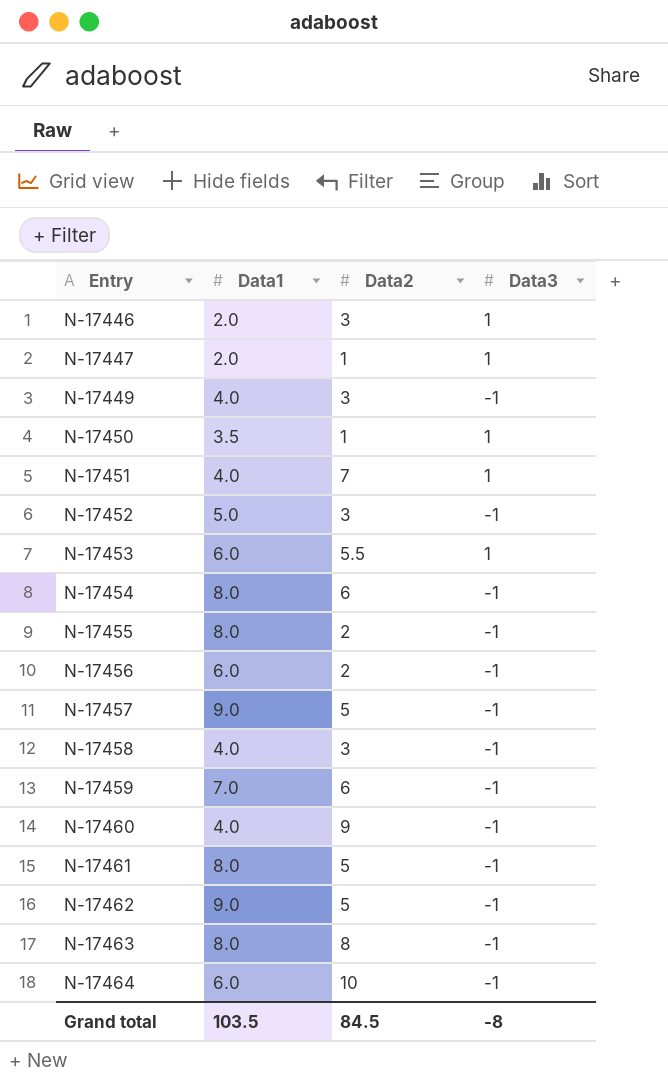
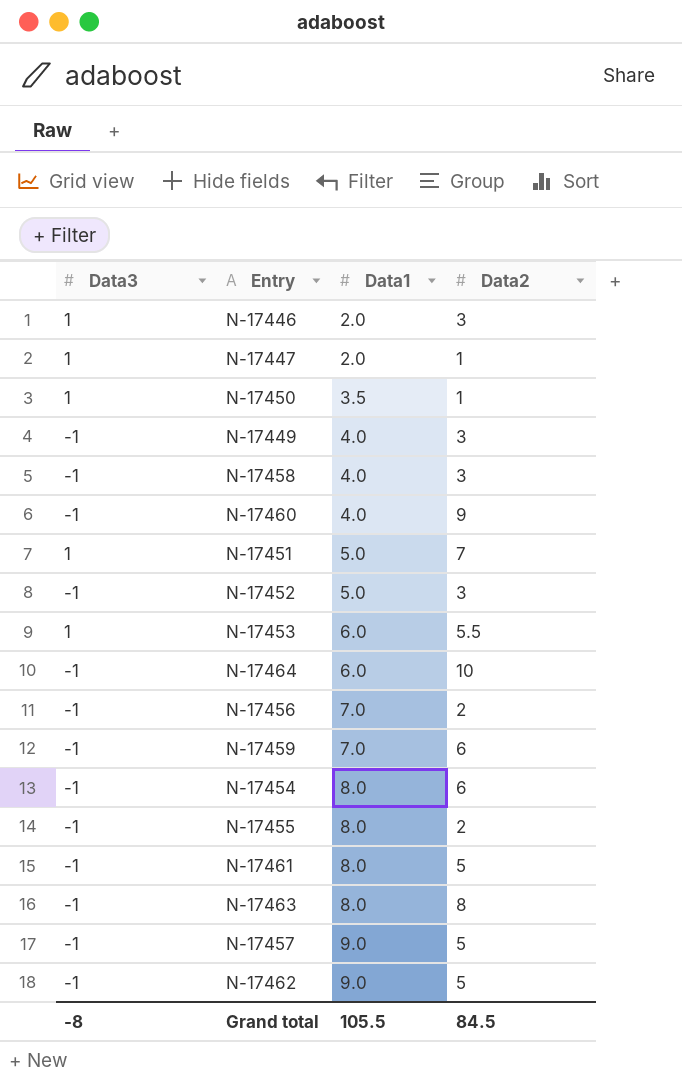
row order: Entry ascending -> Data1 ascending
column Data3 | position: 4 -> 1
N-17451 | Data1: 4.0 -> 5.0
N-17456 | Data1: 6.0 -> 7.0
Grand total | Data1: 103.5 -> 105.5

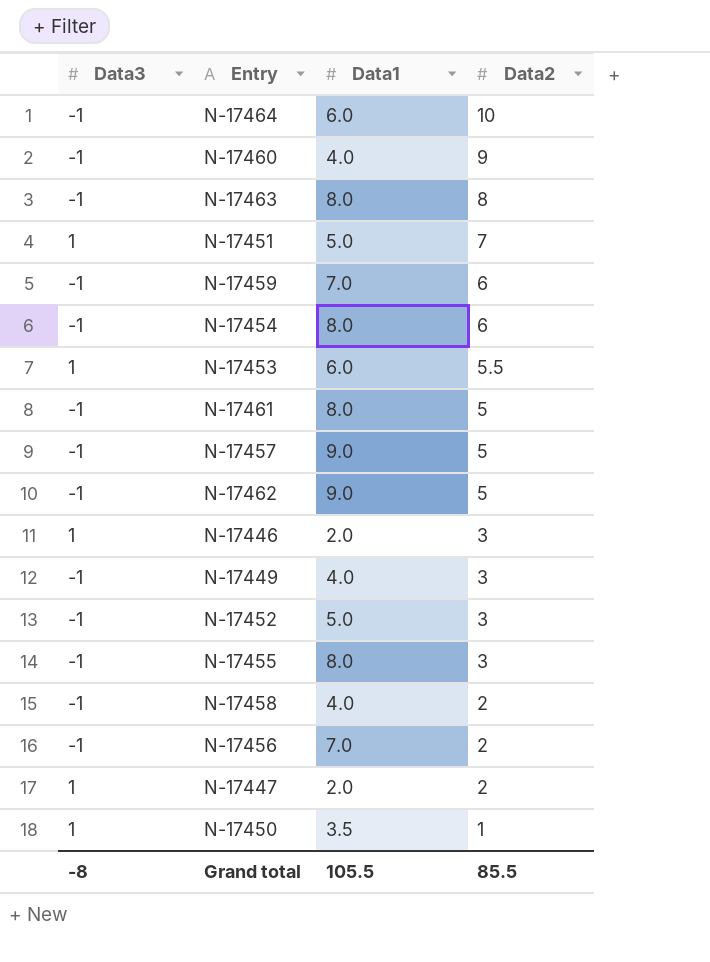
row order: Data1 ascending -> Data2 descending
N-17455 | Data2: 2 -> 3
N-17458 | Data2: 3 -> 2
N-17447 | Data2: 1 -> 2
Grand total | Data2: 84.5 -> 85.5

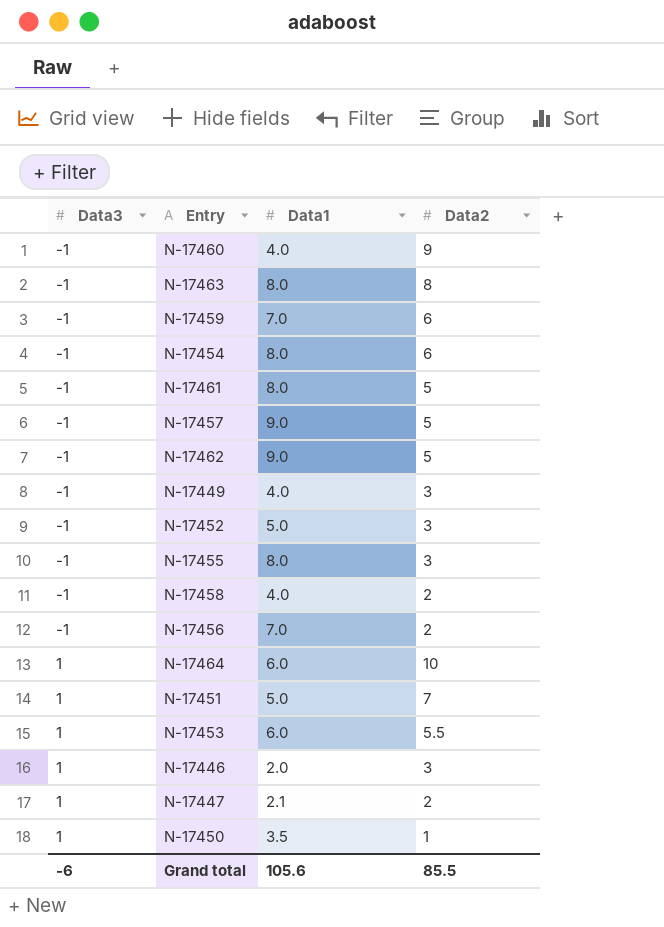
row order: Data2 descending -> Data3 ascending
N-17464 | Data3: -1 -> 1
N-17447 | Data1: 2.0 -> 2.1
Grand total | Data3: -8 -> -6
Grand total | Data1: 105.5 -> 105.6

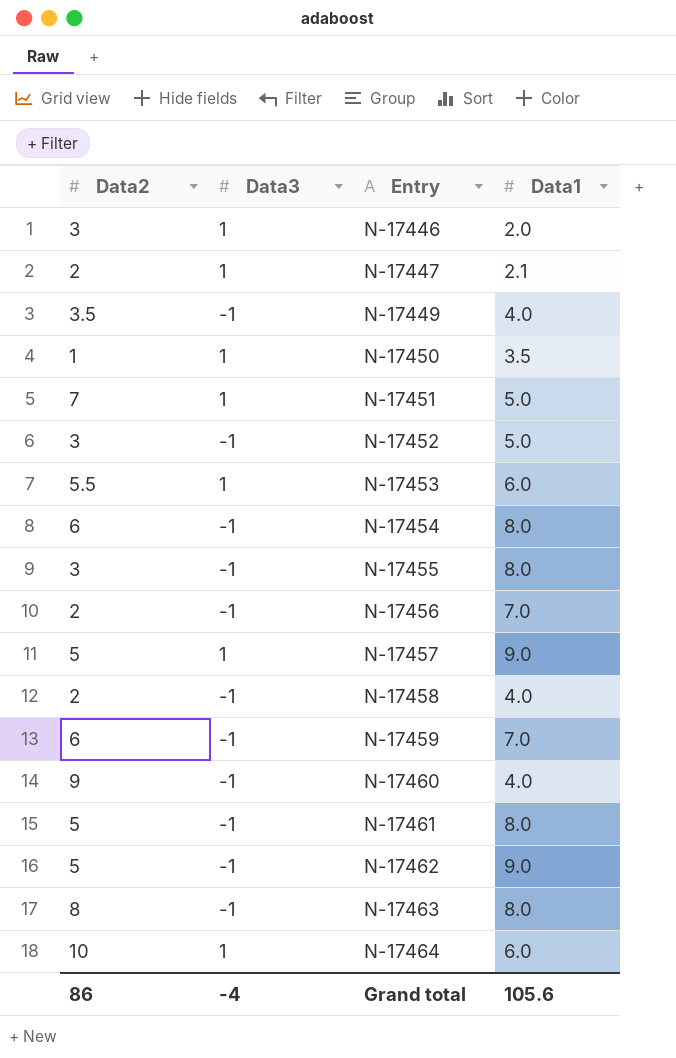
row order: Data3 ascending -> Entry ascending
column Data2 | position: 4 -> 1
N-17449 | Data2: 3 -> 3.5
N-17457 | Data3: -1 -> 1
Grand total | Data2: 85.5 -> 86
Grand total | Data3: -6 -> -4

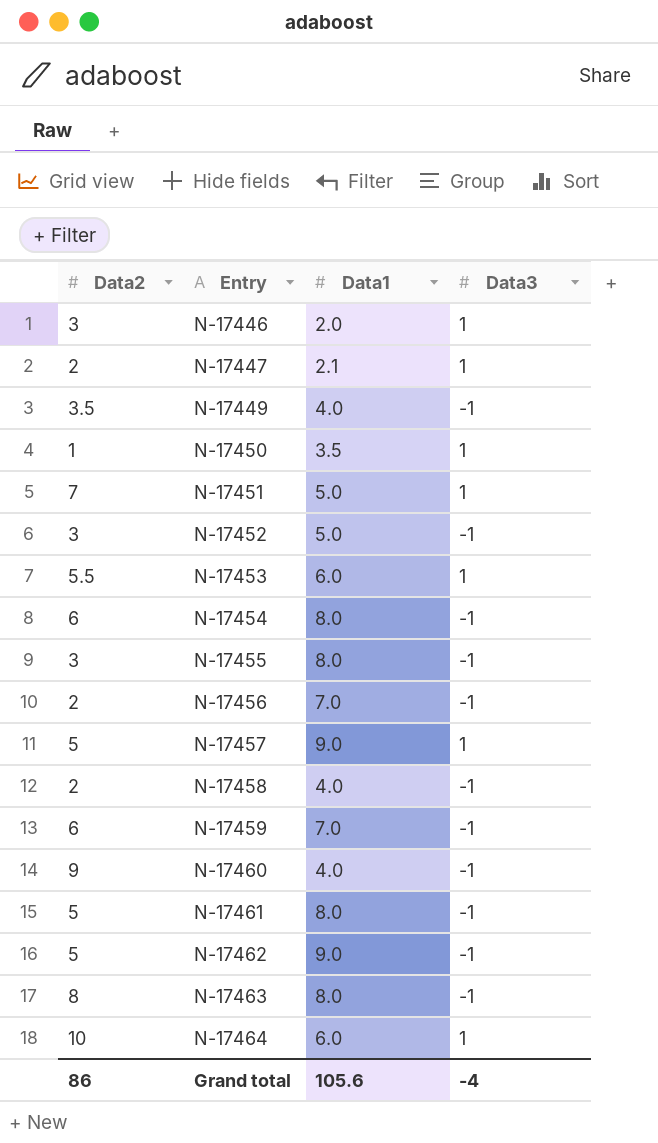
column Data3 | position: 2 -> 4

